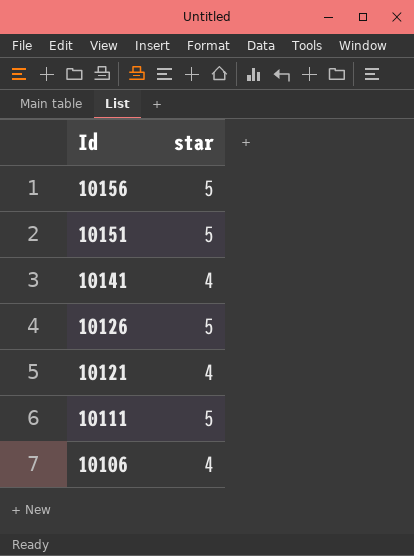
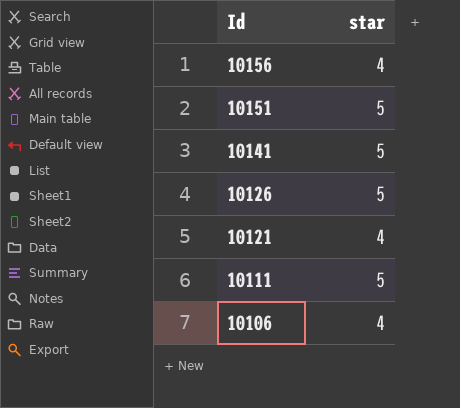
10156 | star: 5 -> 4
10141 | star: 4 -> 5

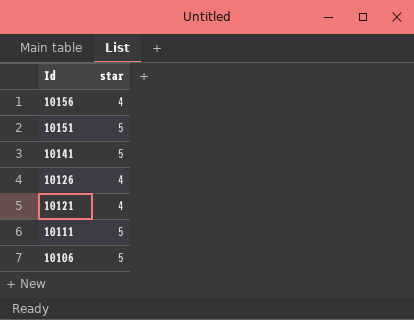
10126 | star: 5 -> 4
10106 | star: 4 -> 5

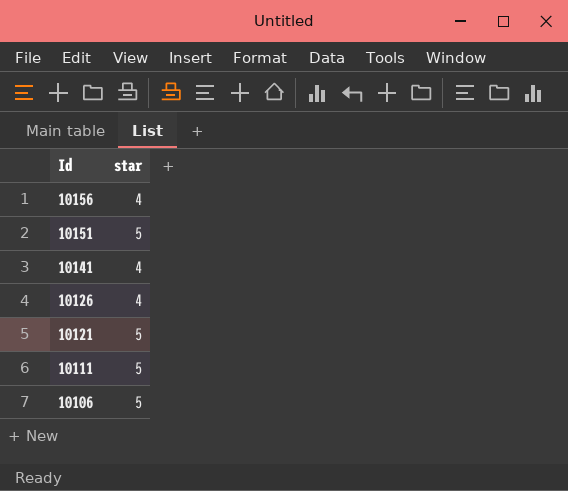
10141 | star: 5 -> 4
10121 | star: 4 -> 5

